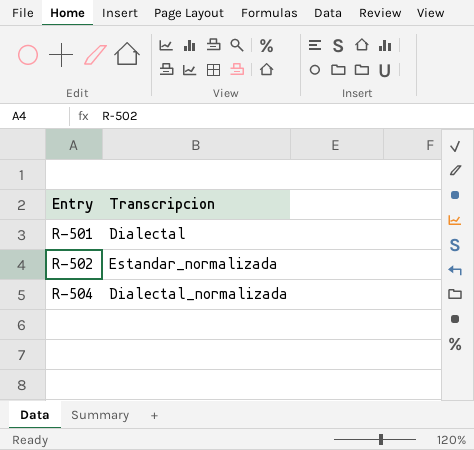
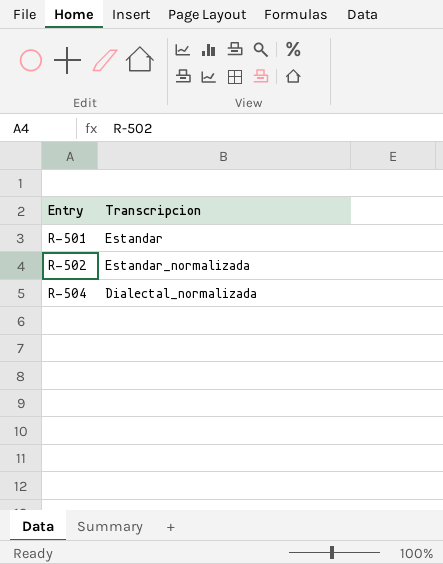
R-501 | Transcripcion: Dialectal -> Estandar

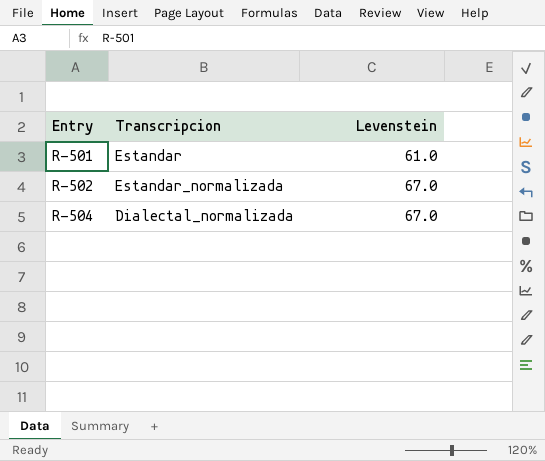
column Levenstein | position: none -> 3

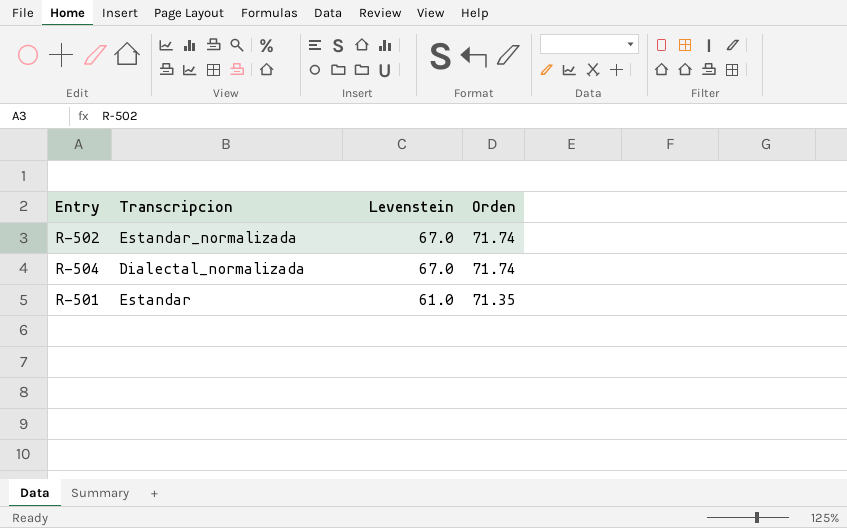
row order: Entry ascending -> Levenstein descending
column Orden | position: none -> 4

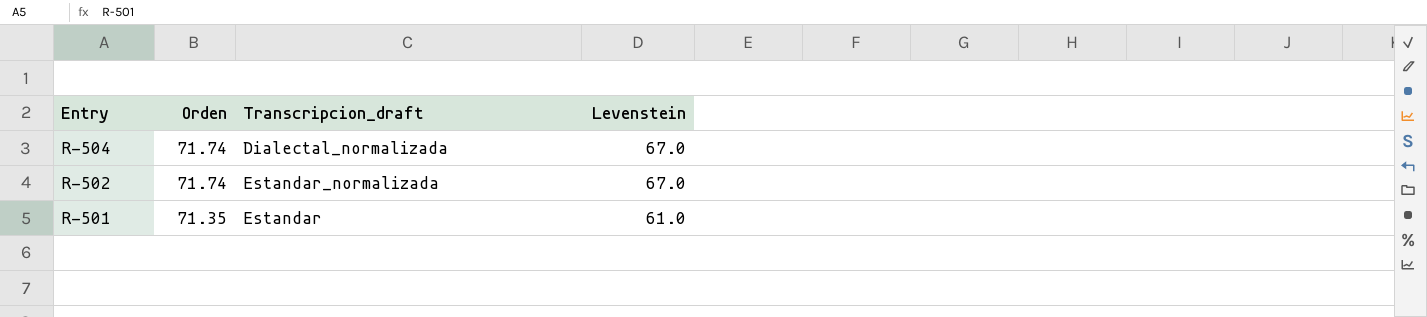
row order: Levenstein descending -> Entry descending
column Orden | position: 4 -> 2
column name: Transcripcion -> Transcripcion_draft

